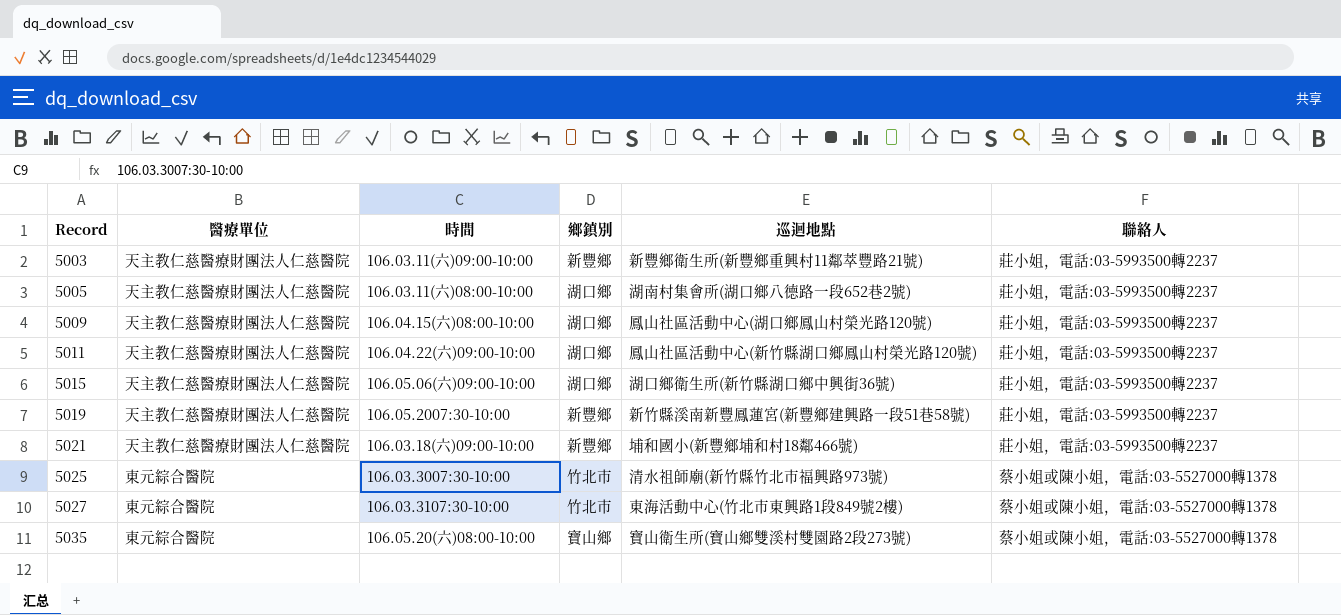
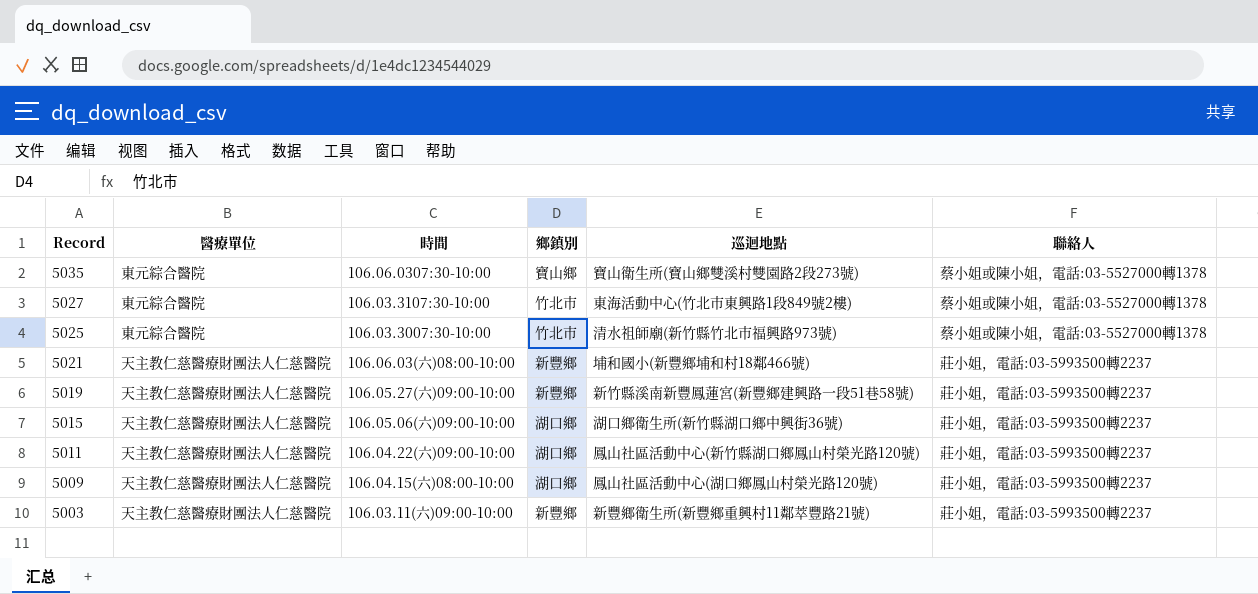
row order: Record ascending -> Record descending
row 5005: 天主教仁慈醫療財團法人仁慈醫院 | 106.03.11(六)08:00-10:00 | 湖口鄉 | 湖南村集會所(湖口鄉八德路一段652巷2號) | 莊小姐，電話:03-5993500轉2237 -> none
5035 | 時間: 106.05.20(六)08:00-10:00 -> 106.06.0307:30-10:00
5021 | 時間: 106.03.18(六)09:00-10:00 -> 106.06.03(六)08:00-10:00
5019 | 時間: 106.05.2007:30-10:00 -> 106.05.27(六)09:00-10:00

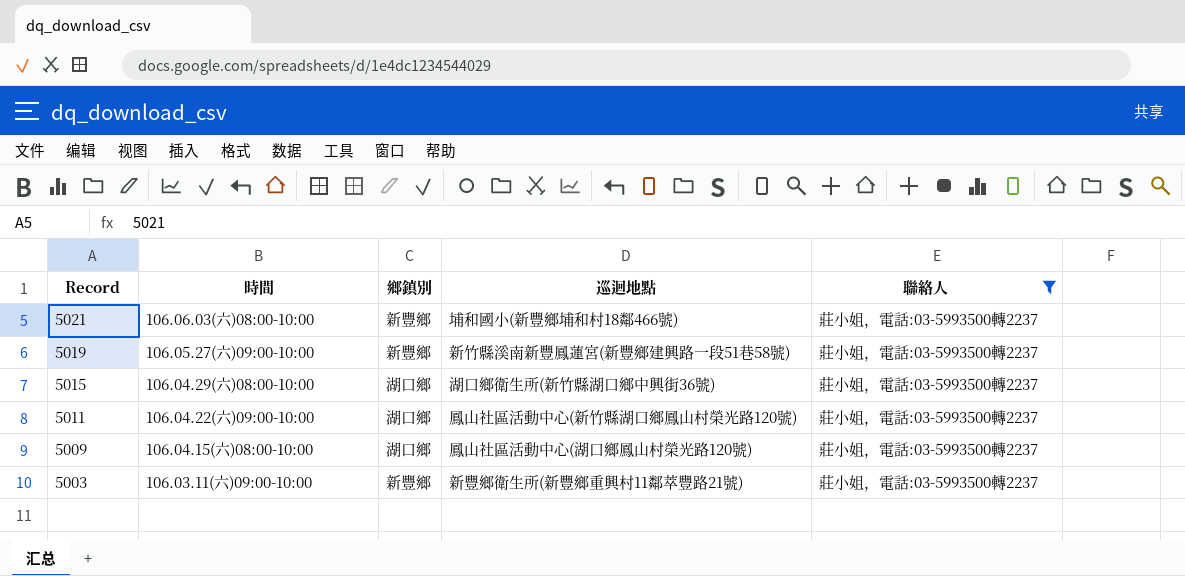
filter: none -> 聯絡人 = 莊小姐，電話:03-5993500轉2237
column 醫療單位 | position: 2 -> none
5015 | 時間: 106.05.06(六)09:00-10:00 -> 106.04.29(六)08:00-10:00

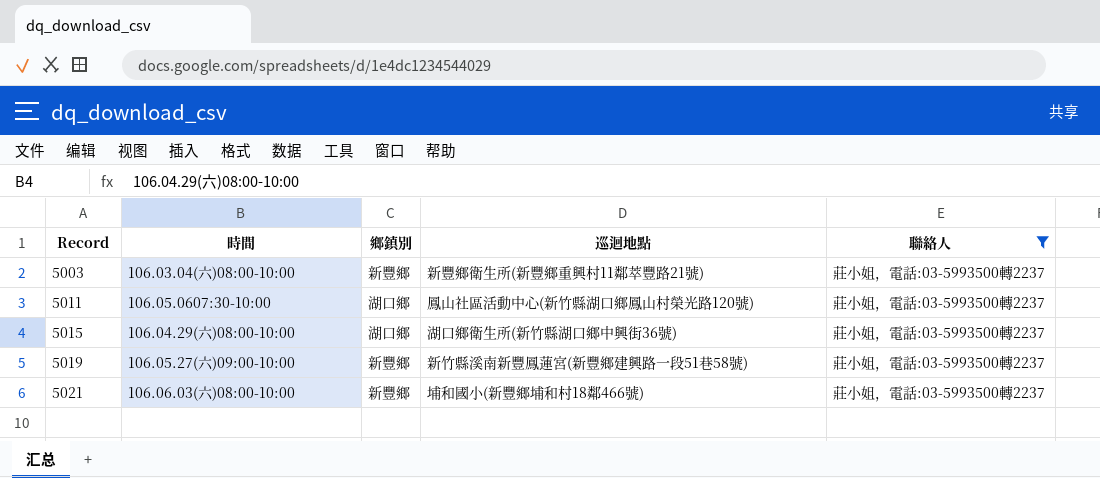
row order: Record descending -> Record ascending
row 5009: 106.04.15(六)08:00-10:00 | 湖口鄉 | 鳳山社區活動中心(湖口鄉鳳山村榮光路120號) | 莊小姐，電話:03-5993500轉2237 -> none
5003 | 時間: 106.03.11(六)09:00-10:00 -> 106.03.04(六)08:00-10:00
5011 | 時間: 106.04.22(六)09:00-10:00 -> 106.05.0607:30-10:00

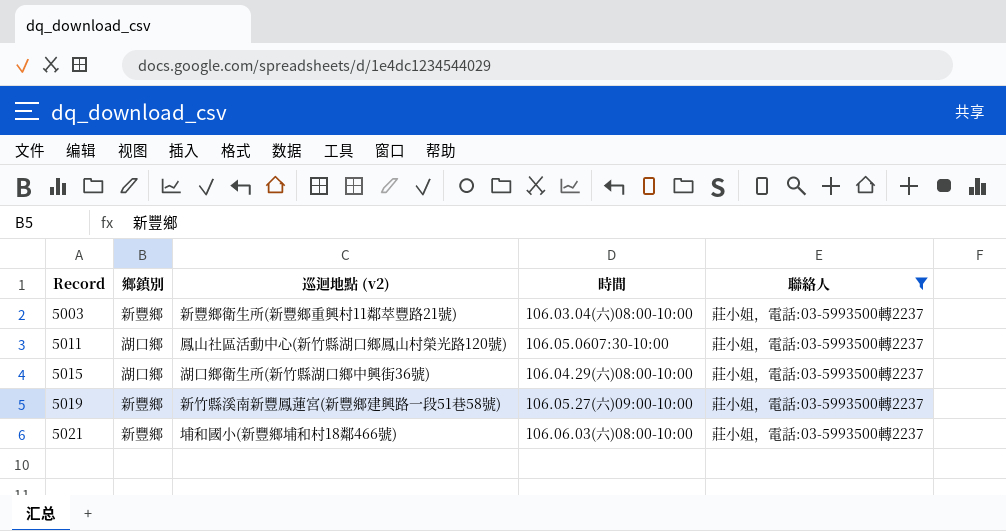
column name: 巡迴地點 -> 巡迴地點 (v2)
column 時間 | position: 2 -> 4

